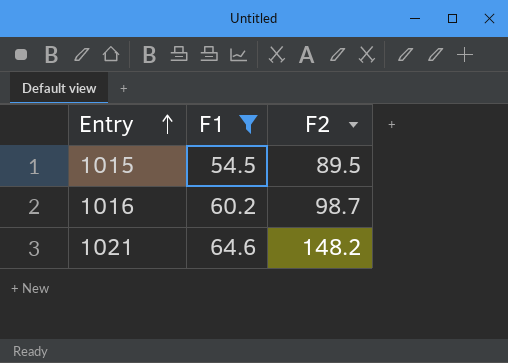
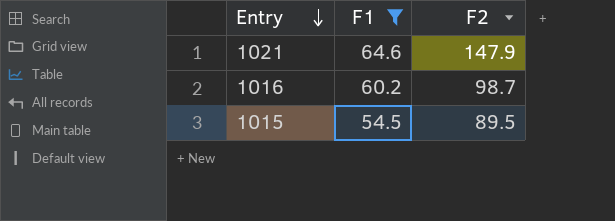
row order: Entry ascending -> Entry descending
1021 | F2: 148.2 -> 147.9

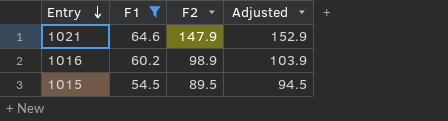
column Adjusted | formula: none -> [F2] + 5
1016 | F2: 98.7 -> 98.9

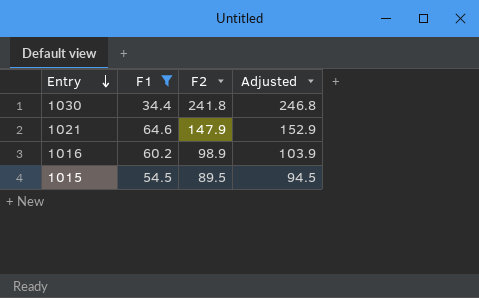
row 1030: none -> 34.4 | 241.8 | 246.8

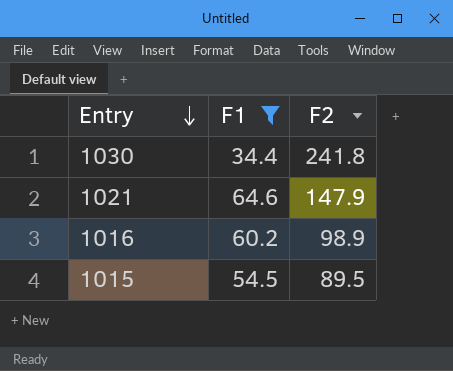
column Adjusted | formula: [F2] + 5 -> none

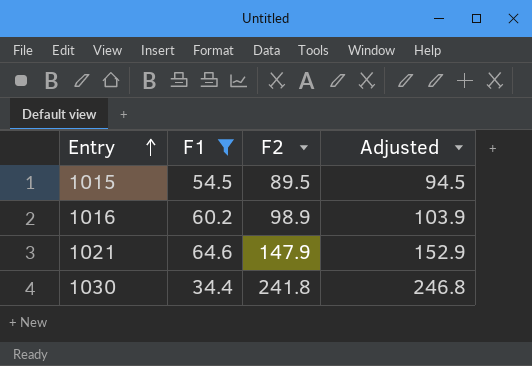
row order: Entry descending -> Entry ascending
column Adjusted | formula: none -> [F2] + 5

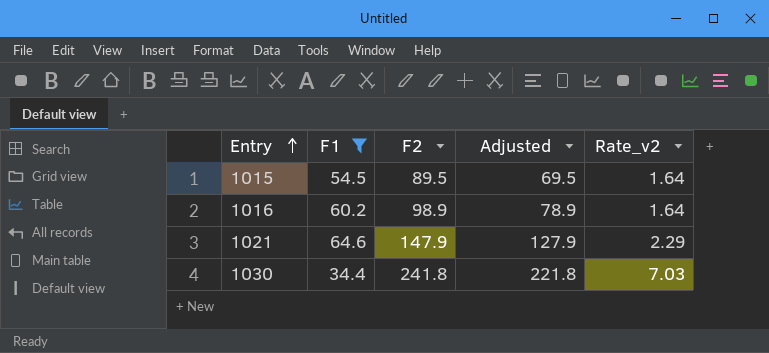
column Adjusted | formula: [F2] + 5 -> [F2] - 20
column Rate_v2 | formula: none -> [F2] / [F1]

